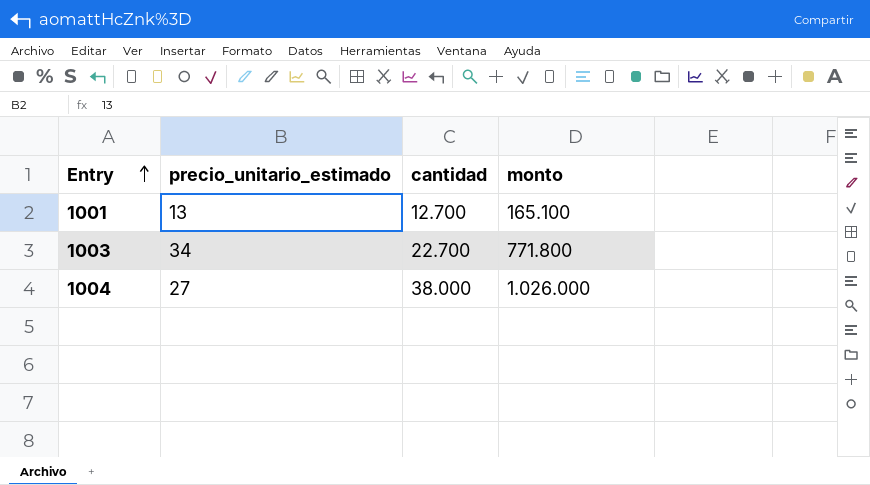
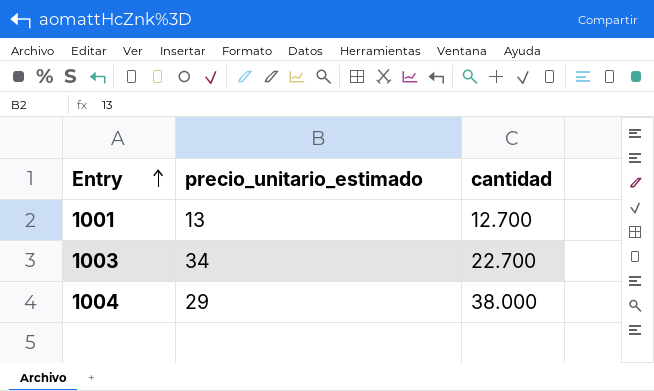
column monto | formula: [precio_unitario_estimado] * [cantidad] -> none
1004 | precio_unitario_estimado: 27 -> 29

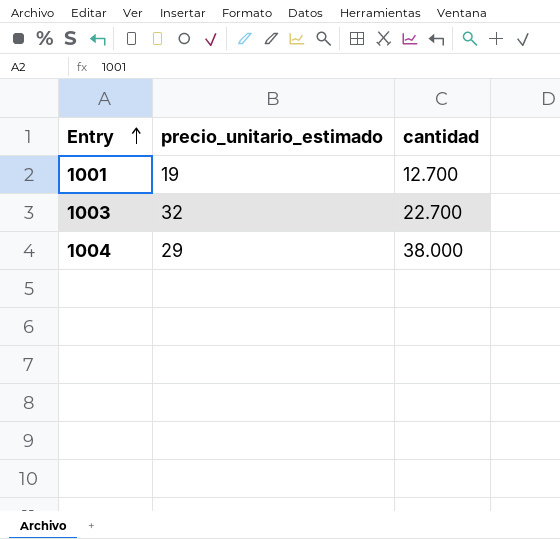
1001 | precio_unitario_estimado: 13 -> 19
1003 | precio_unitario_estimado: 34 -> 32

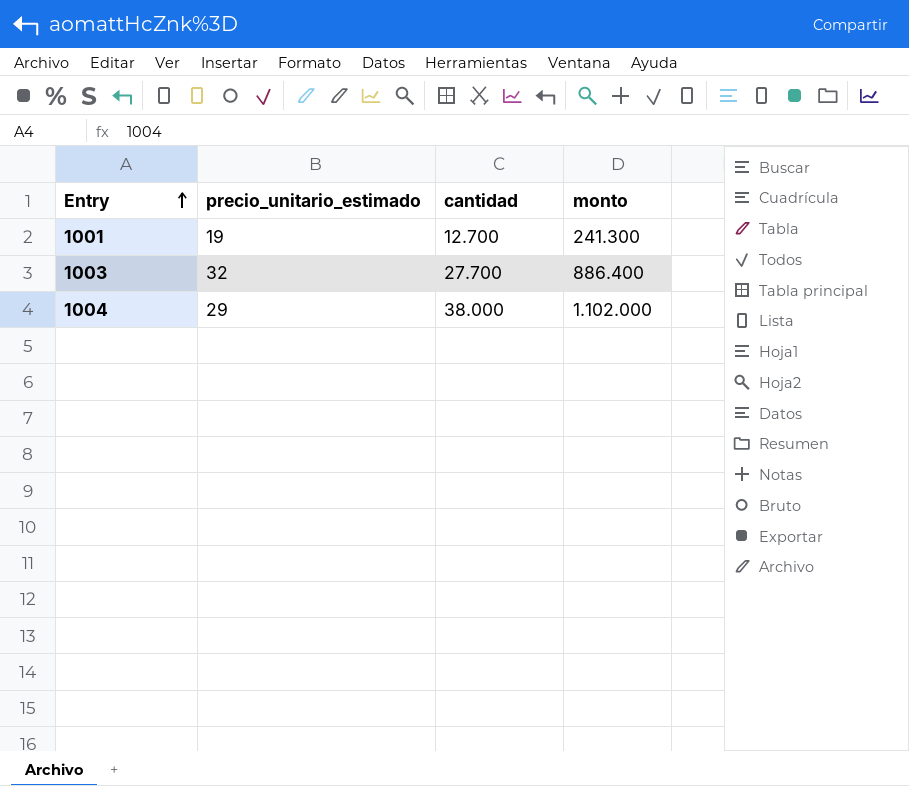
column monto | formula: none -> [precio_unitario_estimado] * [cantidad]
1003 | cantidad: 22.700 -> 27.700

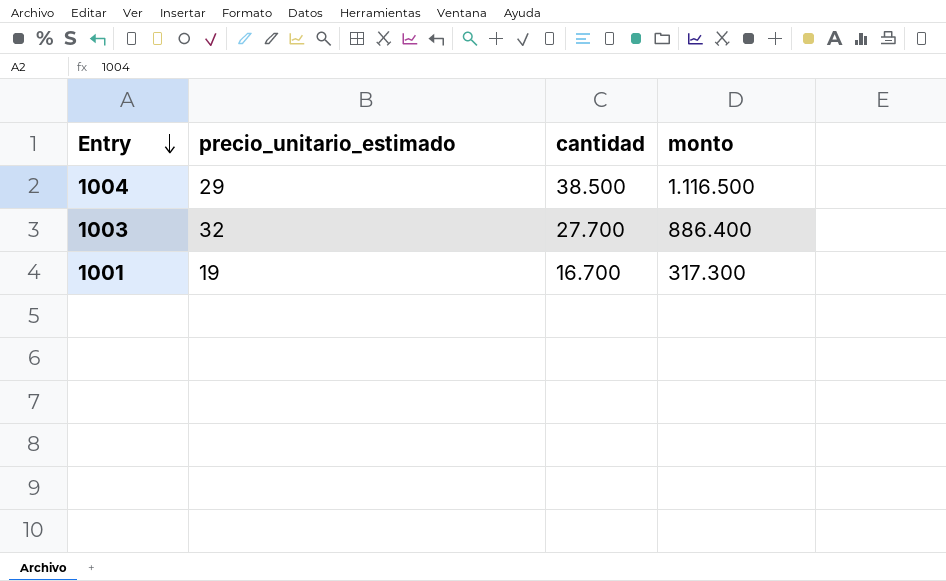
row order: Entry ascending -> Entry descending
1004 | cantidad: 38.000 -> 38.500
1004 | monto: 1.102.000 -> 1.116.500
1001 | cantidad: 12.700 -> 16.700
1001 | monto: 241.300 -> 317.300

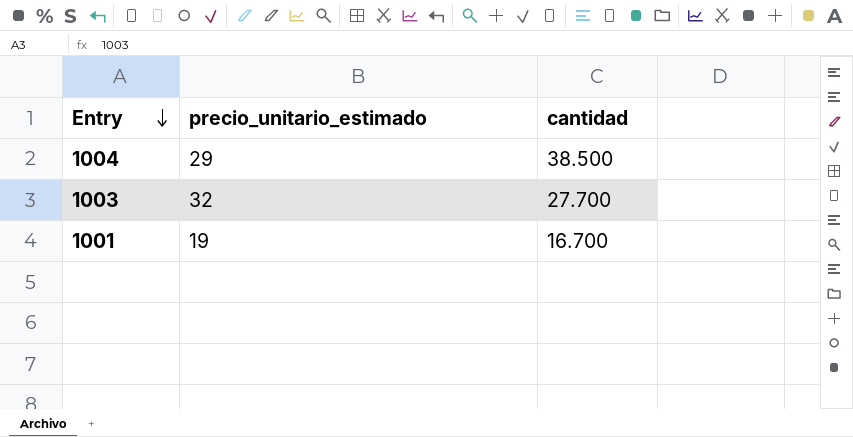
column monto | formula: [precio_unitario_estimado] * [cantidad] -> none

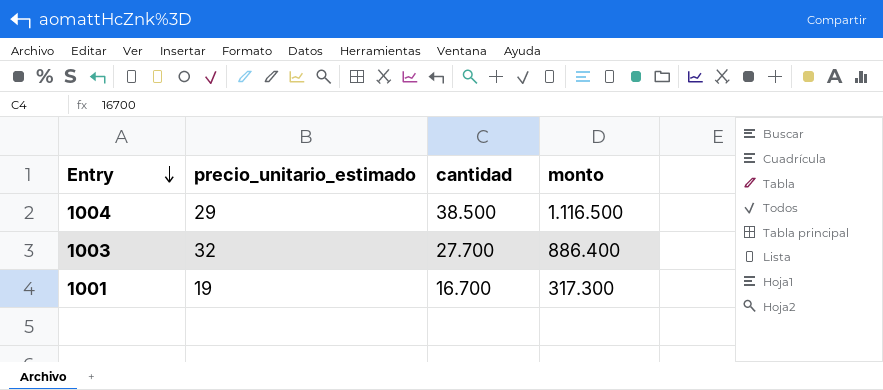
column monto | formula: none -> [precio_unitario_estimado] * [cantidad]

